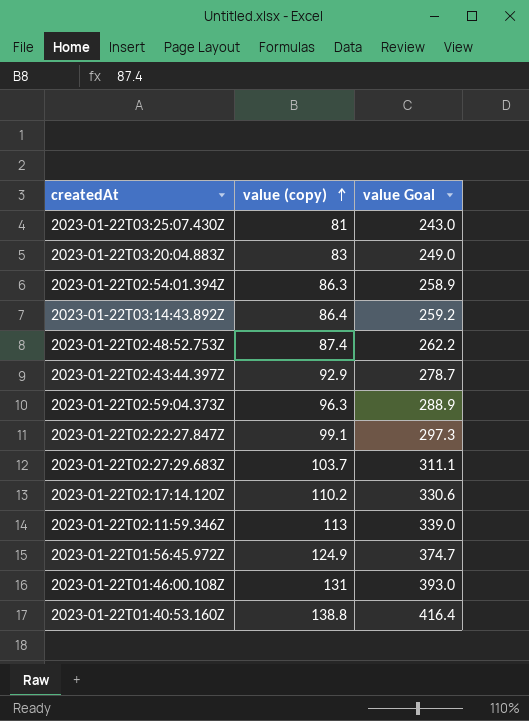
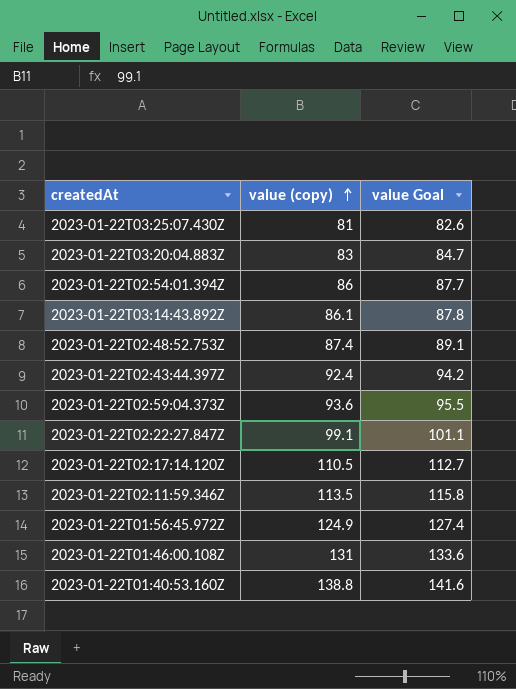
column value Goal | formula: [value (copy)] * 3 -> [value (copy)] * 1.02
row 2023-01-22T02:27:29.683Z: 103.7 | 311.1 -> none
2023-01-22T02:54:01.394Z | value (copy): 86.3 -> 86
2023-01-22T03:14:43.892Z | value (copy): 86.4 -> 86.1
2023-01-22T02:43:44.397Z | value (copy): 92.9 -> 92.4
2023-01-22T02:59:04.373Z | value (copy): 96.3 -> 93.6
2023-01-22T02:17:14.120Z | value (copy): 110.2 -> 110.5
2023-01-22T02:11:59.346Z | value (copy): 113 -> 113.5

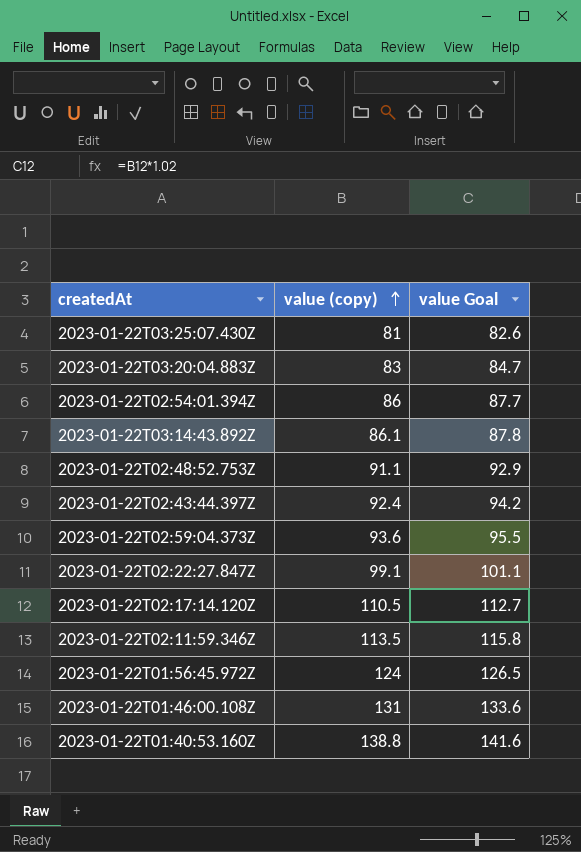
2023-01-22T02:48:52.753Z | value (copy): 87.4 -> 91.1
2023-01-22T02:48:52.753Z | value Goal: 89.1 -> 92.9
2023-01-22T01:56:45.972Z | value (copy): 124.9 -> 124
2023-01-22T01:56:45.972Z | value Goal: 127.4 -> 126.5

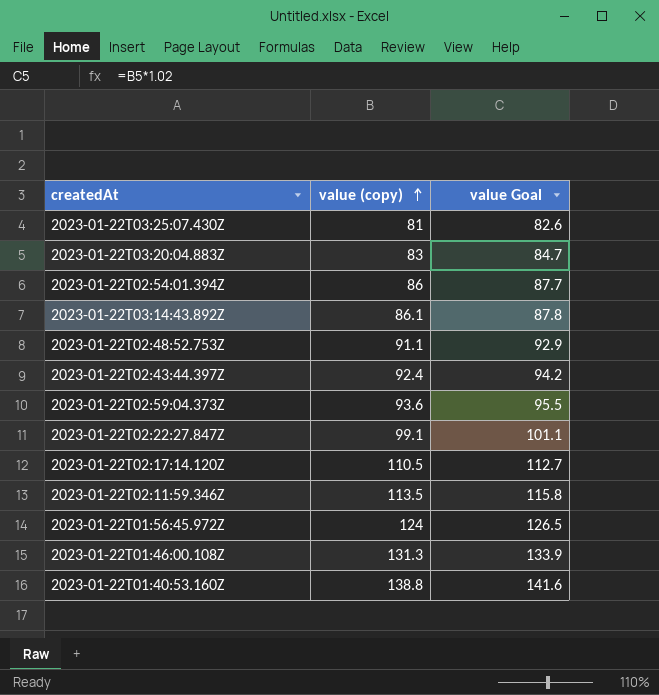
2023-01-22T01:46:00.108Z | value (copy): 131 -> 131.3
2023-01-22T01:46:00.108Z | value Goal: 133.6 -> 133.9

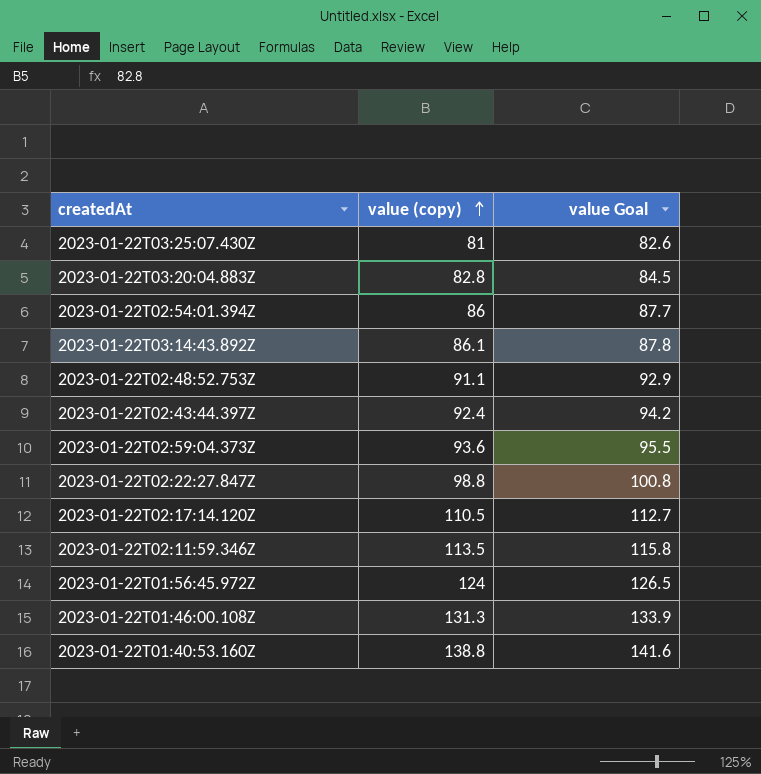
2023-01-22T03:20:04.883Z | value (copy): 83 -> 82.8
2023-01-22T03:20:04.883Z | value Goal: 84.7 -> 84.5
2023-01-22T02:22:27.847Z | value (copy): 99.1 -> 98.8
2023-01-22T02:22:27.847Z | value Goal: 101.1 -> 100.8

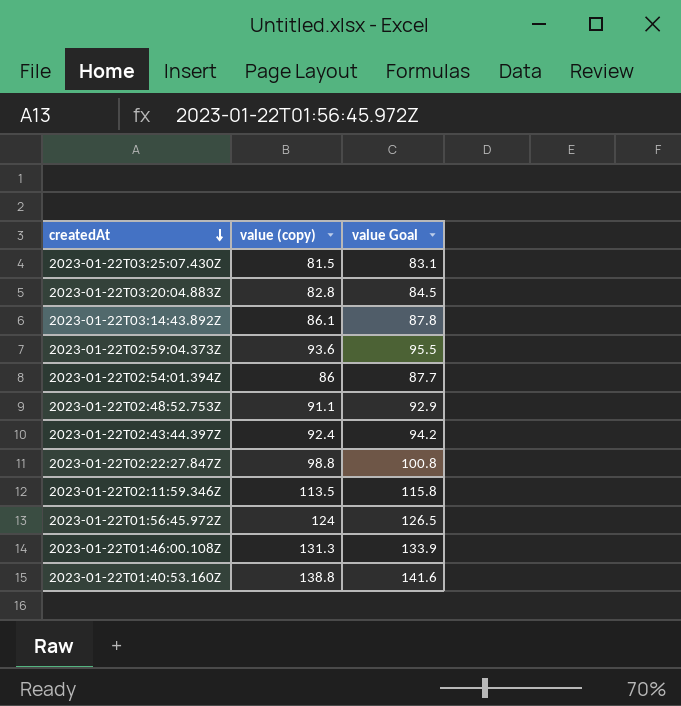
row order: value (copy) ascending -> createdAt descending
row 2023-01-22T02:17:14.120Z: 110.5 | 112.7 -> none
2023-01-22T03:25:07.430Z | value (copy): 81 -> 81.5
2023-01-22T03:25:07.430Z | value Goal: 82.6 -> 83.1

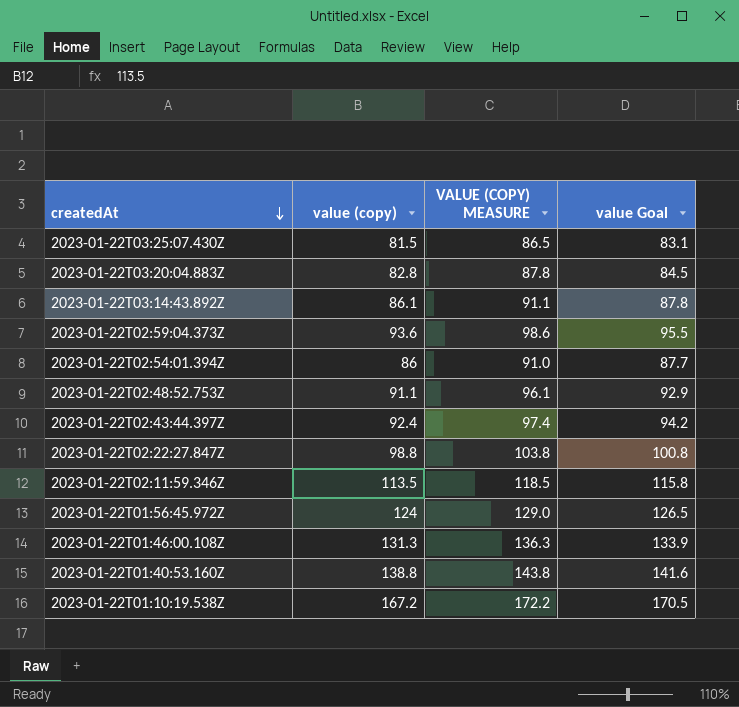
column VALUE (COPY) MEASURE | formula: none -> [value (copy)] + 5
row 2023-01-22T01:10:19.538Z: none -> 167.2 | 172.2 | 170.5

